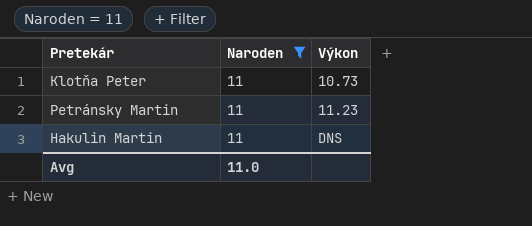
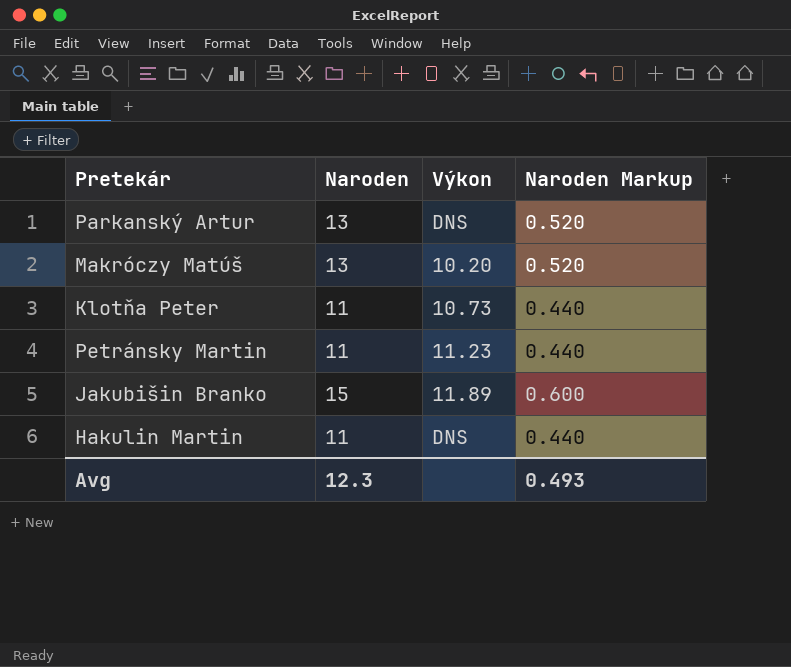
filter: Naroden = 11 -> none
column Naroden Markup | formula: none -> [Naroden] * 0.04
Avg | Naroden: 11.0 -> 12.3

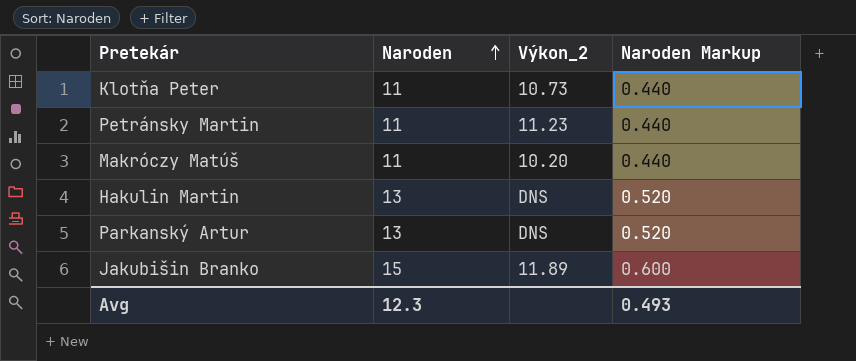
row order: none -> Naroden ascending
column name: Výkon -> Výkon_2
Makróczy Matúš | Naroden: 13 -> 11
Makróczy Matúš | Naroden Markup: 0.520 -> 0.440
Hakulin Martin | Naroden: 11 -> 13
Hakulin Martin | Naroden Markup: 0.440 -> 0.520

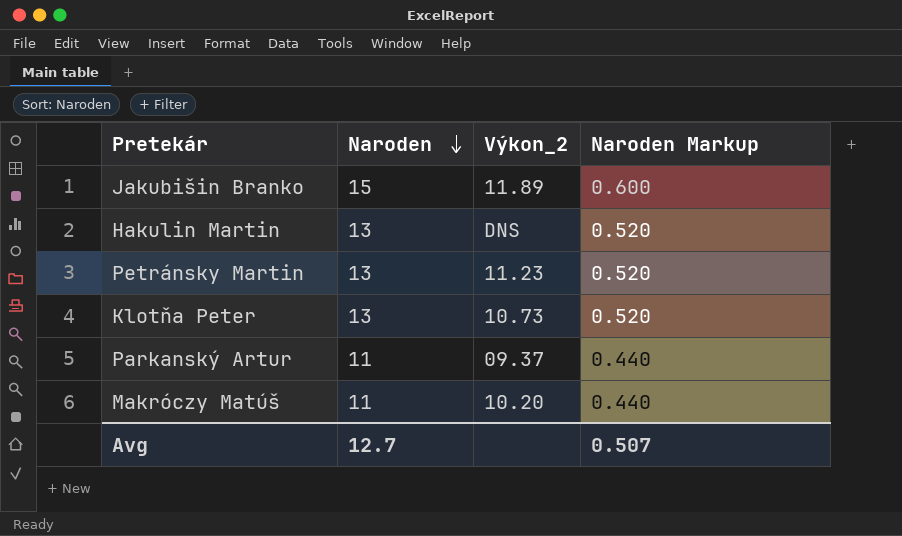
row order: Naroden ascending -> Naroden descending
Petránsky Martin | Naroden: 11 -> 13
Petránsky Martin | Naroden Markup: 0.440 -> 0.520
Klotňa Peter | Naroden: 11 -> 13
Klotňa Peter | Naroden Markup: 0.440 -> 0.520
Parkanský Artur | Naroden: 13 -> 11
Parkanský Artur | Výkon_2: DNS -> 09.37
Parkanský Artur | Naroden Markup: 0.520 -> 0.440
Avg | Naroden: 12.3 -> 12.7
Avg | Naroden Markup: 0.493 -> 0.507

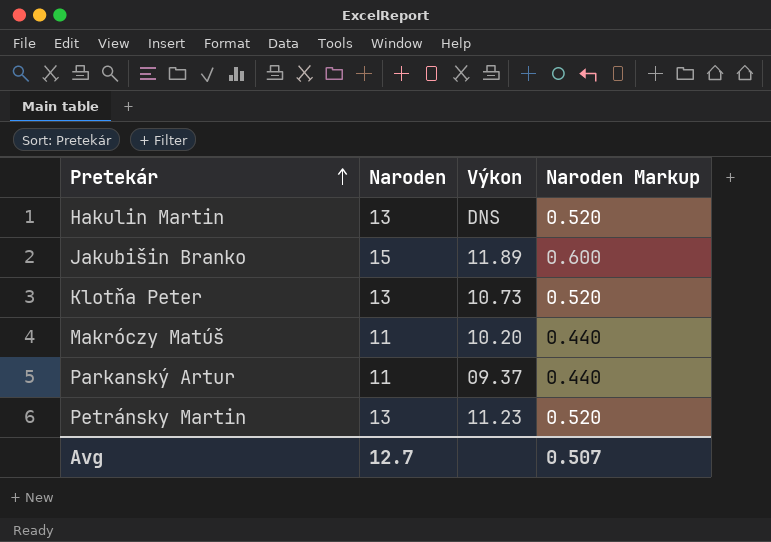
row order: Naroden descending -> Pretekár ascending
column name: Výkon_2 -> Výkon

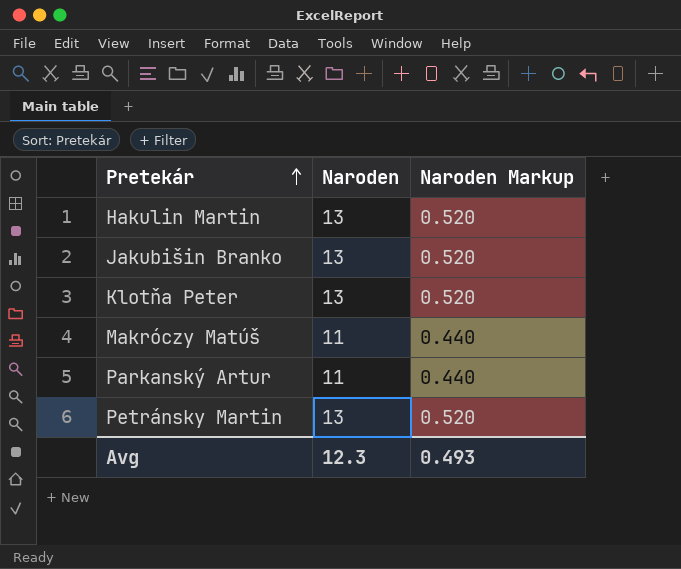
column Výkon | position: 3 -> none
Jakubišin Branko | Naroden: 15 -> 13
Jakubišin Branko | Naroden Markup: 0.600 -> 0.520
Avg | Naroden: 12.7 -> 12.3
Avg | Naroden Markup: 0.507 -> 0.493

